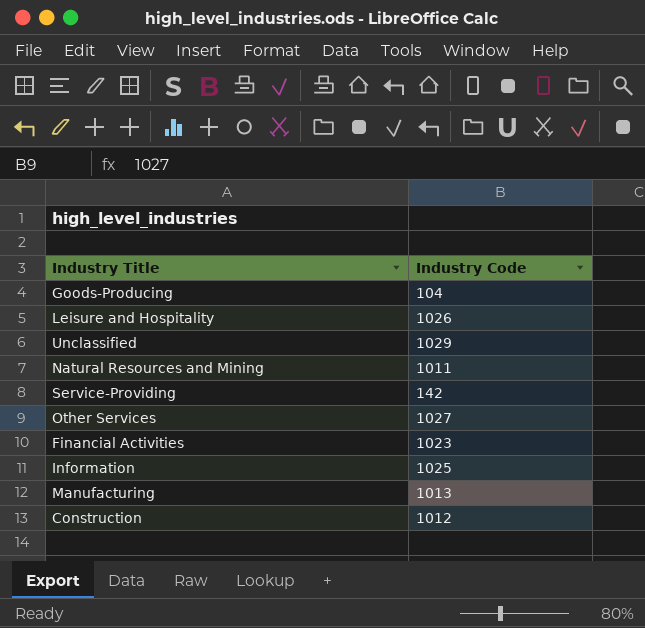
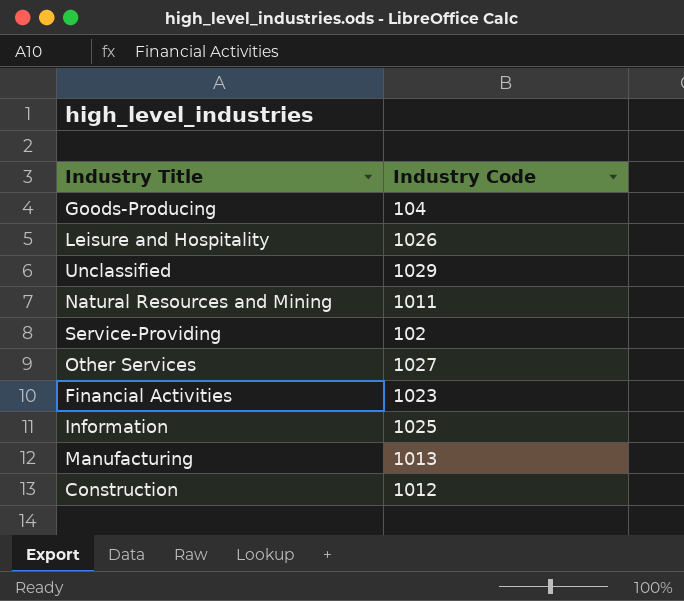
Service-Providing | Industry Code: 142 -> 102

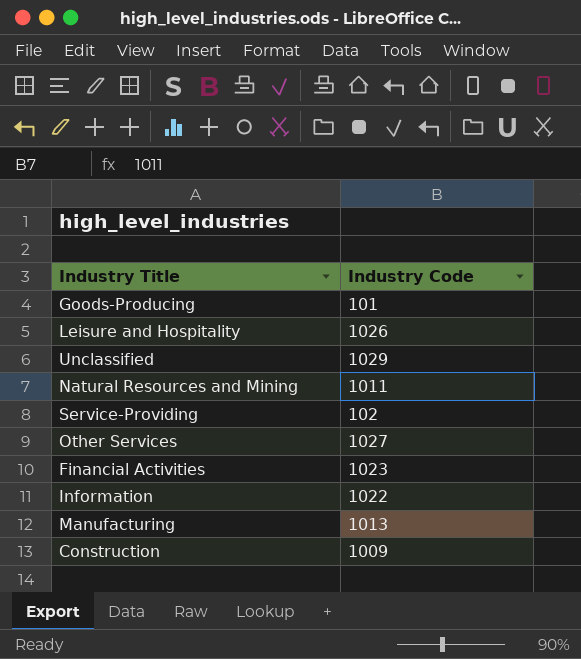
Goods-Producing | Industry Code: 104 -> 101
Information | Industry Code: 1025 -> 1022
Construction | Industry Code: 1012 -> 1009

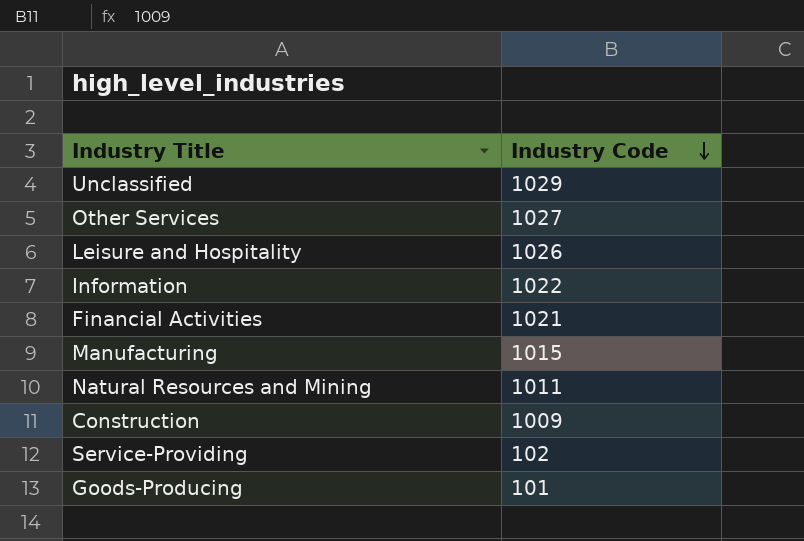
row order: none -> Industry Code descending
Financial Activities | Industry Code: 1023 -> 1021
Manufacturing | Industry Code: 1013 -> 1015

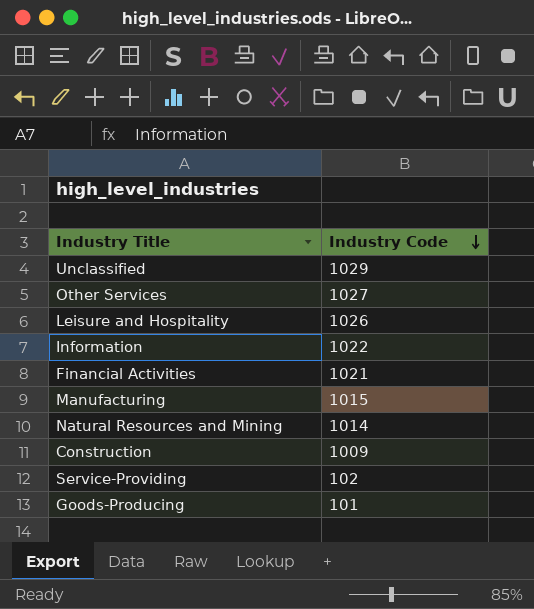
Natural Resources and Mining | Industry Code: 1011 -> 1014

